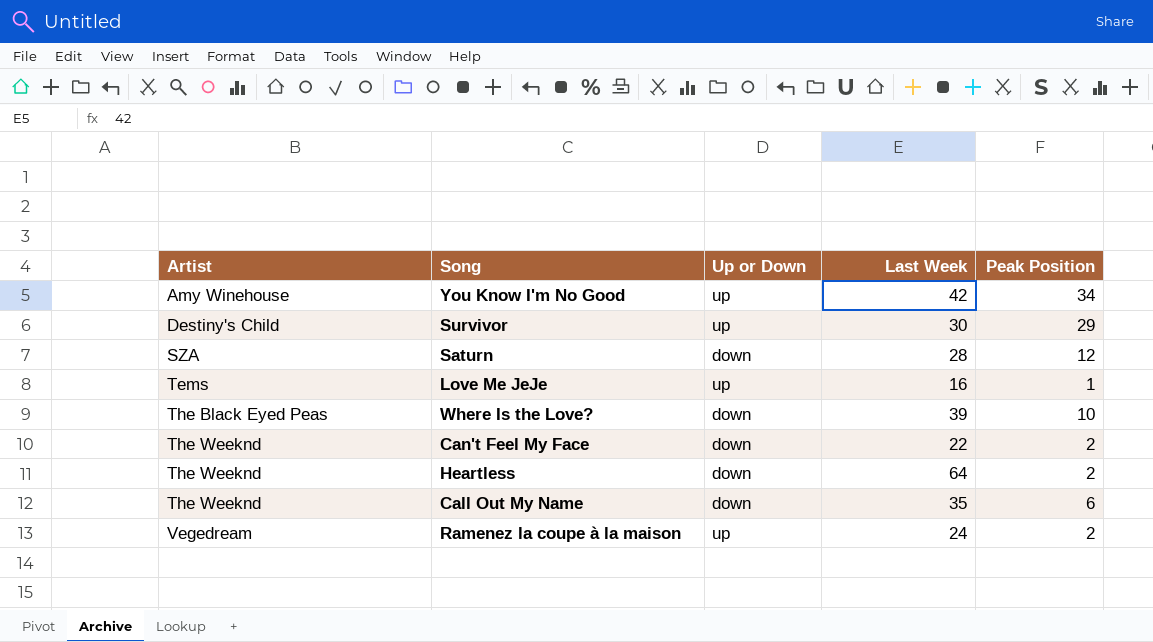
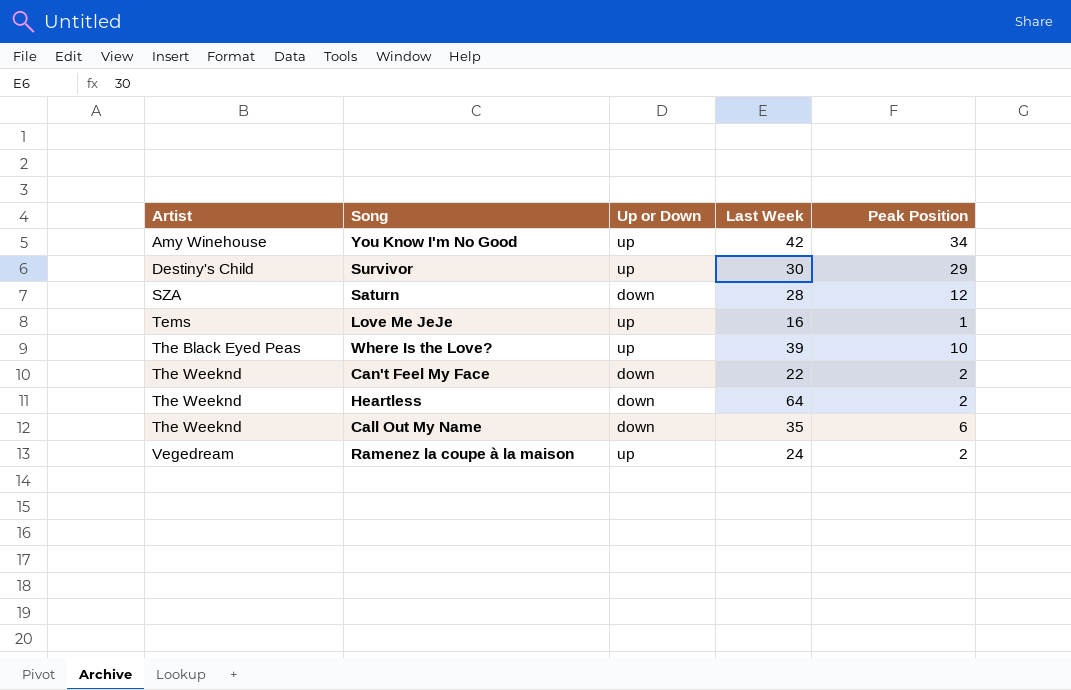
Where Is the Love? | Up or Down: down -> up

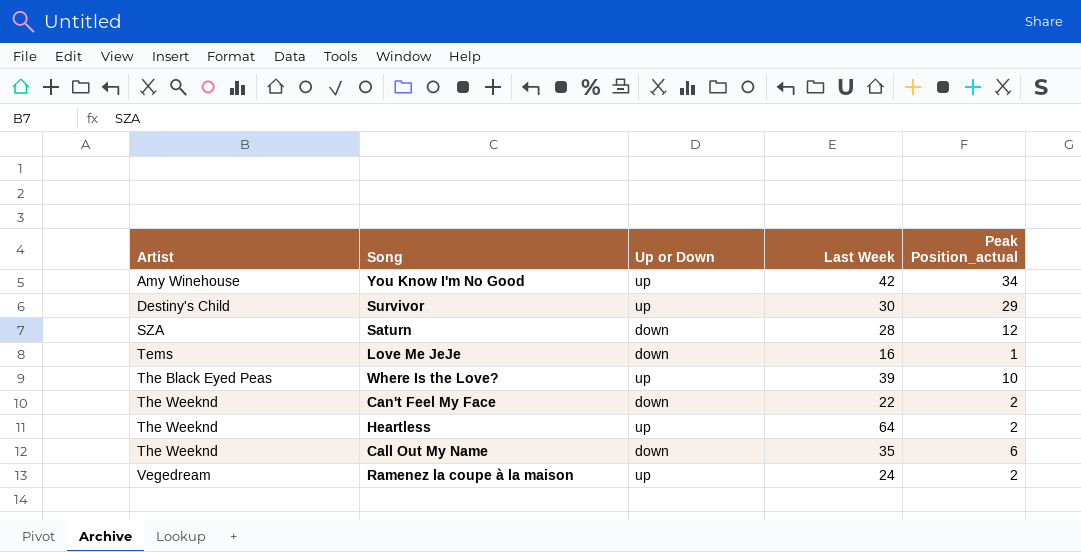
column name: Peak Position -> Peak Position_actual
Love Me JeJe | Up or Down: up -> down
Heartless | Up or Down: down -> up

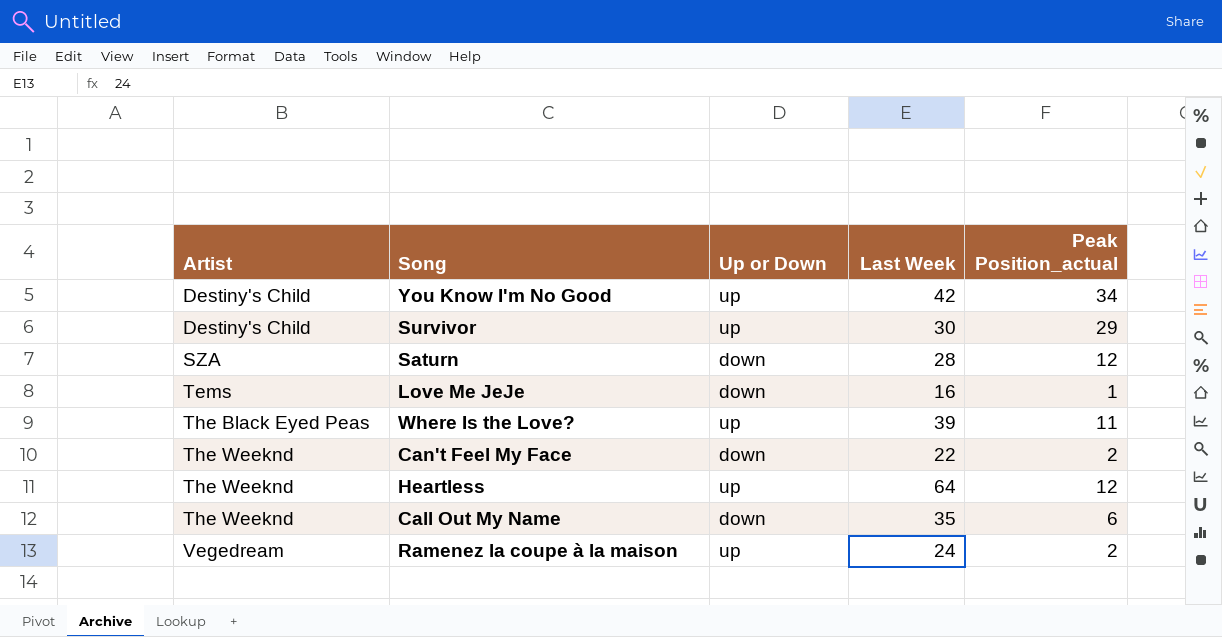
You Know I'm No Good | Artist: Amy Winehouse -> Destiny's Child
Where Is the Love? | Peak Position_actual: 10 -> 11
Heartless | Peak Position_actual: 2 -> 12

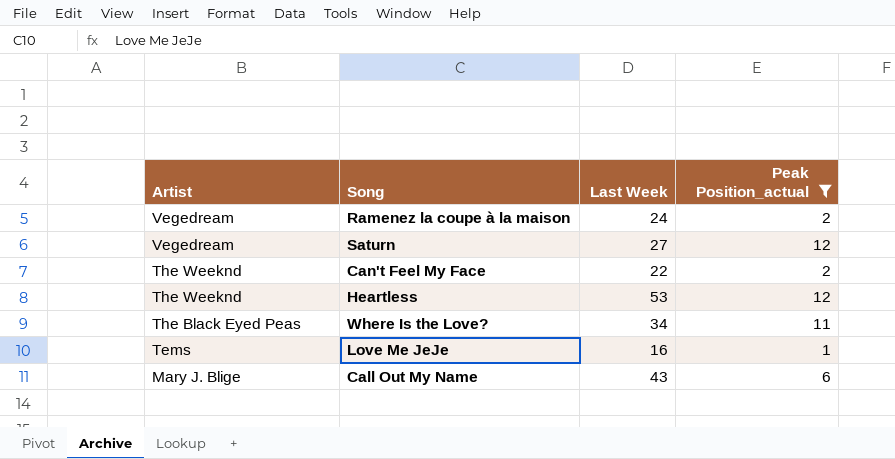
filter: none -> Peak Position_actual <= 12
row order: Artist ascending -> Artist descending
column Up or Down | position: 3 -> none
Saturn | Artist: SZA -> Vegedream
Saturn | Last Week: 28 -> 27
Heartless | Last Week: 64 -> 53
Where Is the Love? | Last Week: 39 -> 34
Call Out My Name | Artist: The Weeknd -> Mary J. Blige
Call Out My Name | Last Week: 35 -> 43

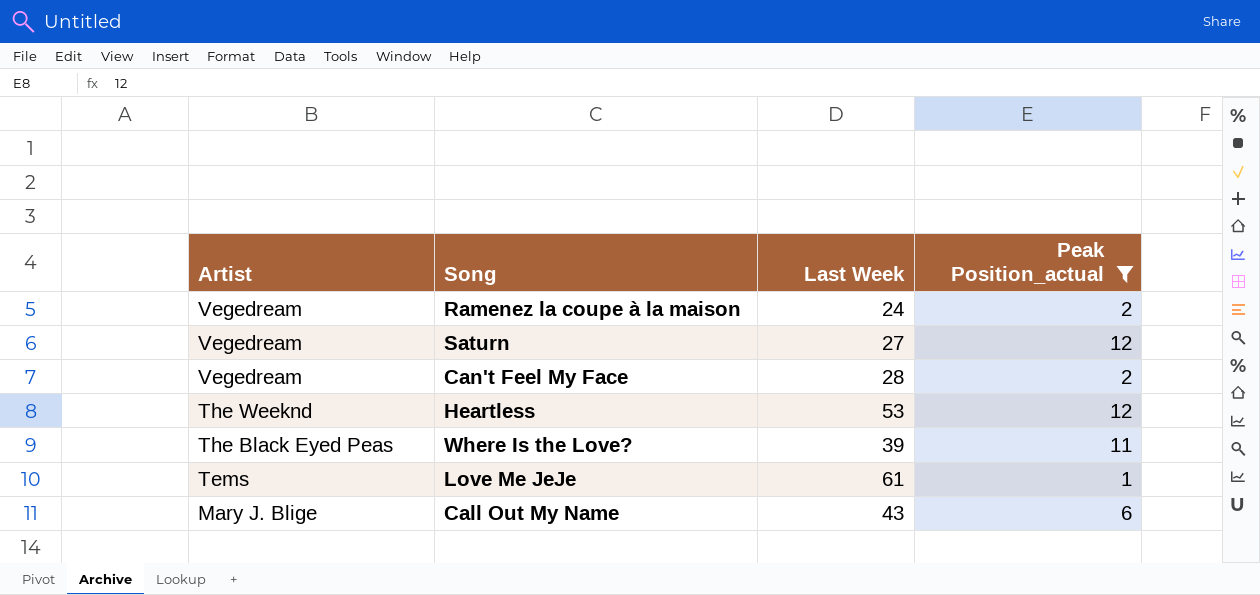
Can't Feel My Face | Artist: The Weeknd -> Vegedream
Can't Feel My Face | Last Week: 22 -> 28
Where Is the Love? | Last Week: 34 -> 39
Love Me JeJe | Last Week: 16 -> 61

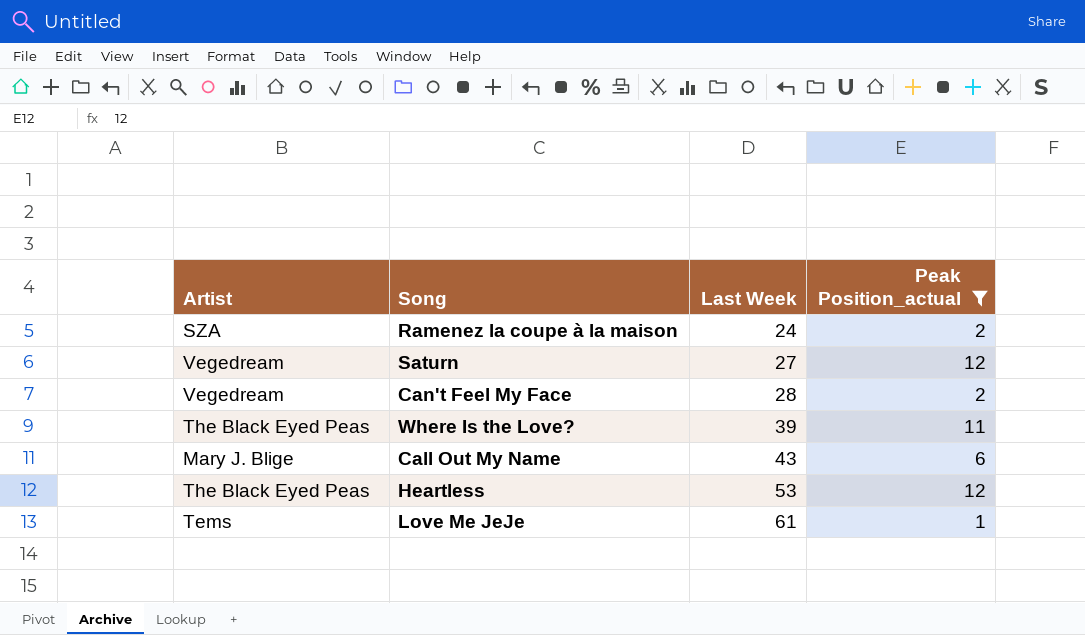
row order: Artist descending -> Last Week ascending
Ramenez la coupe à la maison | Artist: Vegedream -> SZA
Heartless | Artist: The Weeknd -> The Black Eyed Peas

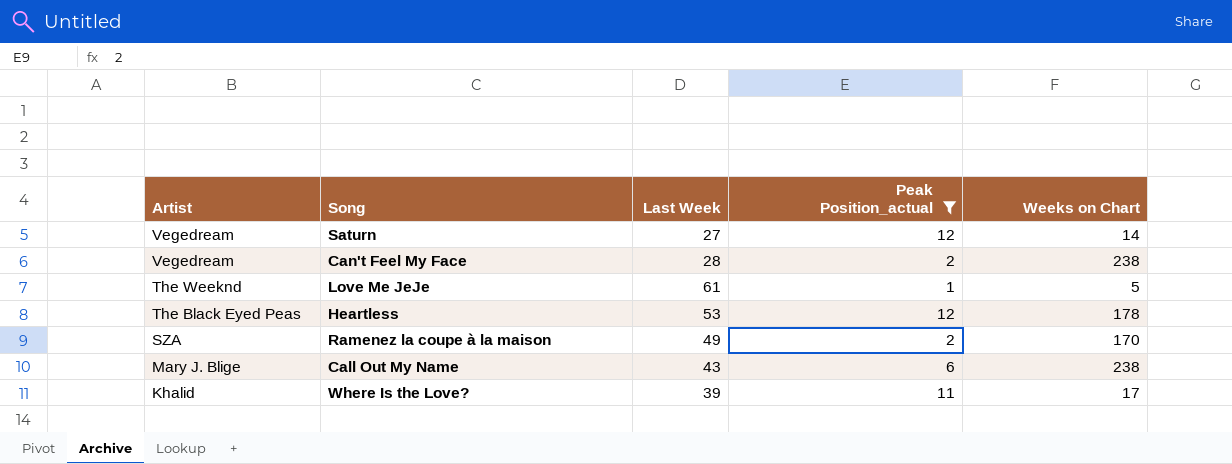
row order: Last Week ascending -> Artist descending
column Weeks on Chart | position: none -> 5
Love Me JeJe | Artist: Tems -> The Weeknd
Ramenez la coupe à la maison | Last Week: 24 -> 49
Where Is the Love? | Artist: The Black Eyed Peas -> Khalid

